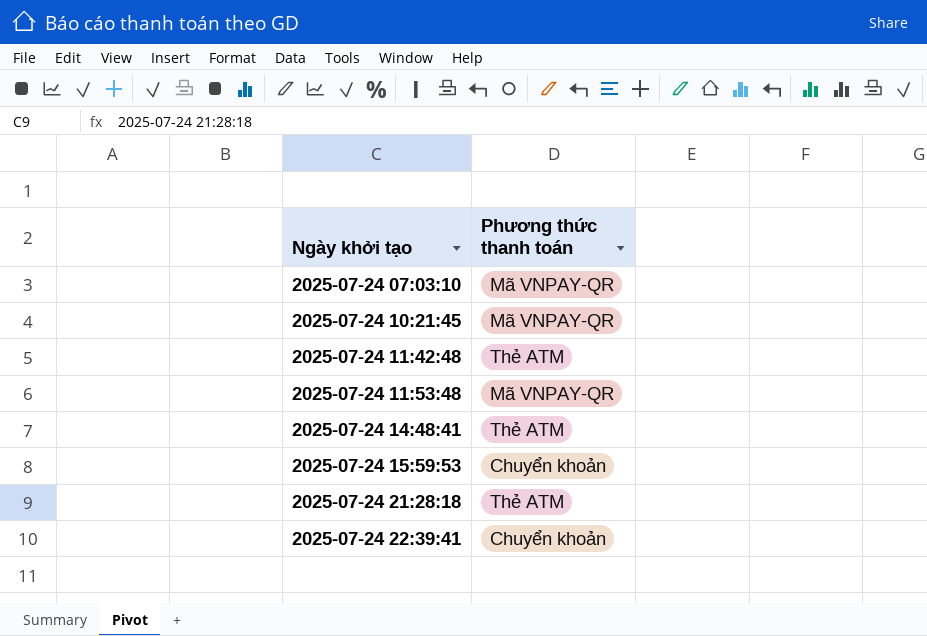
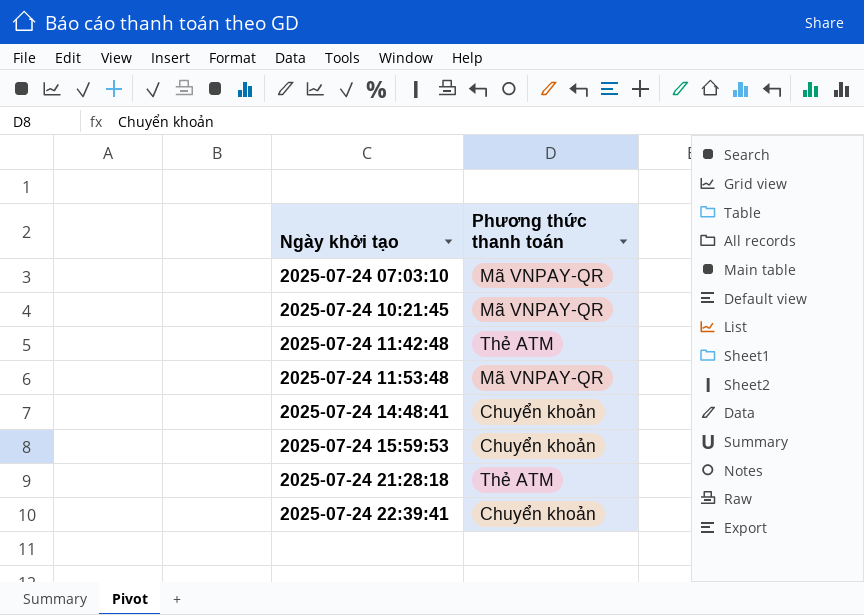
2025-07-24 14:48:41 | Phương thức thanh toán: Thẻ ATM -> Chuyển khoản

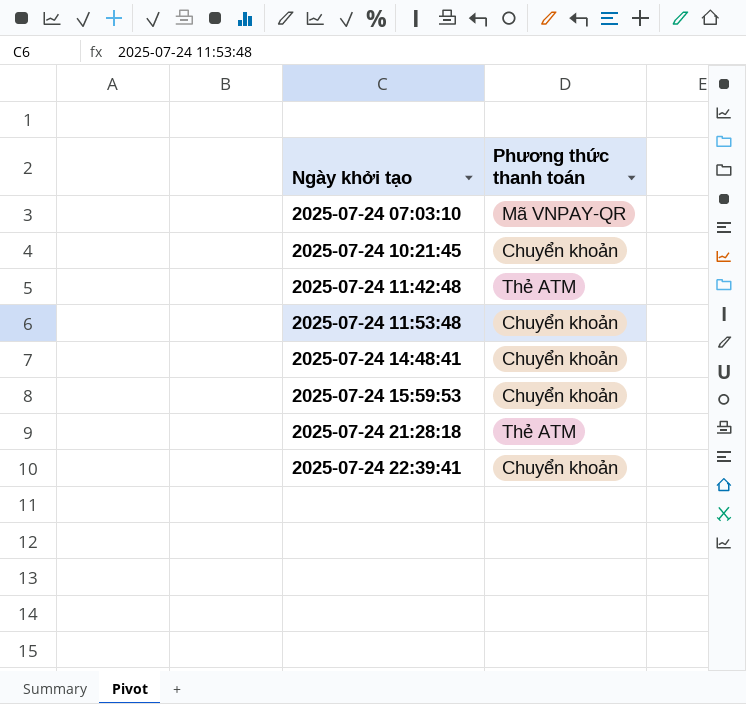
2025-07-24 10:21:45 | Phương thức thanh toán: Mã VNPAY-QR -> Chuyển khoản
2025-07-24 11:53:48 | Phương thức thanh toán: Mã VNPAY-QR -> Chuyển khoản

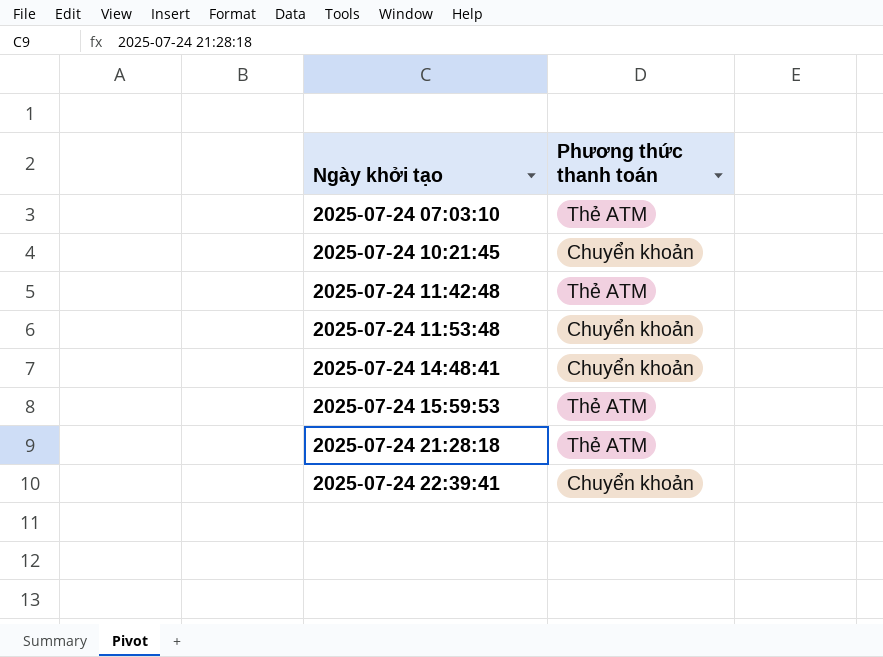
2025-07-24 07:03:10 | Phương thức thanh toán: Mã VNPAY-QR -> Thẻ ATM
2025-07-24 15:59:53 | Phương thức thanh toán: Chuyển khoản -> Thẻ ATM

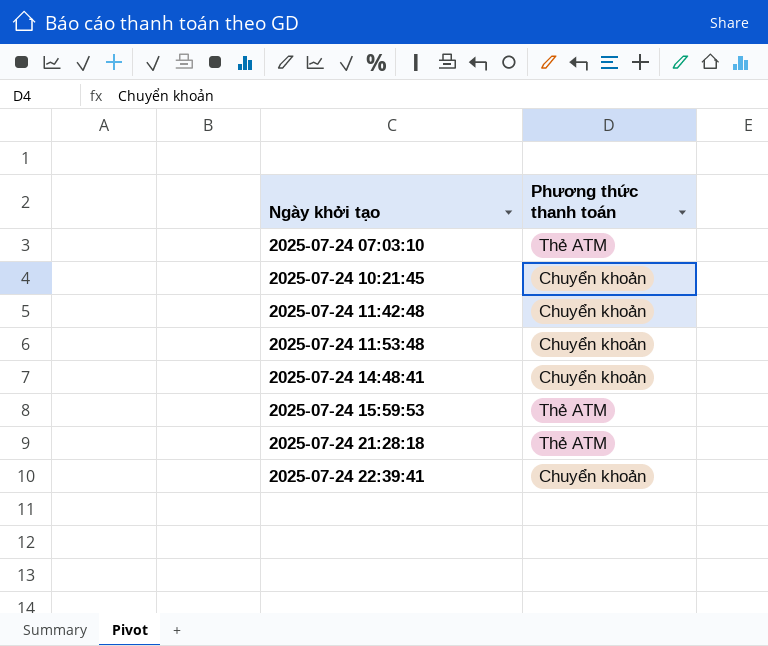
2025-07-24 11:42:48 | Phương thức thanh toán: Thẻ ATM -> Chuyển khoản

